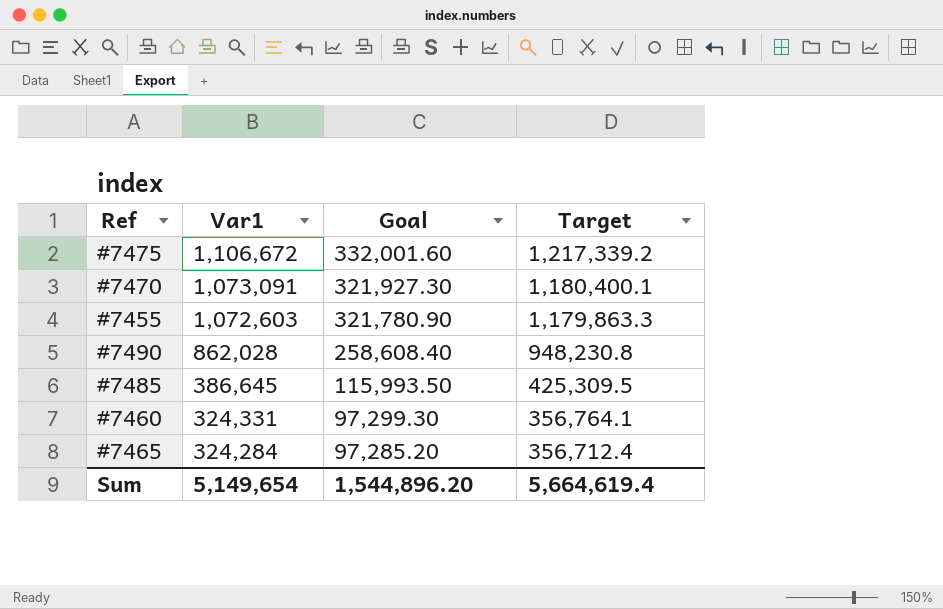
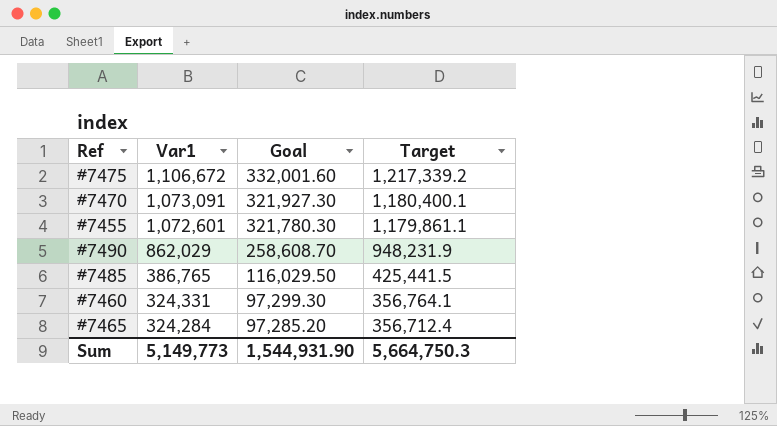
#7455 | Var1: 1,072,603 -> 1,072,601
#7455 | Goal: 321,780.90 -> 321,780.30
#7455 | Target: 1,179,863.3 -> 1,179,861.1
#7490 | Var1: 862,028 -> 862,029
#7490 | Goal: 258,608.40 -> 258,608.70
#7490 | Target: 948,230.8 -> 948,231.9
#7485 | Var1: 386,645 -> 386,765
#7485 | Goal: 115,993.50 -> 116,029.50
#7485 | Target: 425,309.5 -> 425,441.5
Sum | Var1: 5,149,654 -> 5,149,773
Sum | Goal: 1,544,896.20 -> 1,544,931.90
Sum | Target: 5,664,619.4 -> 5,664,750.3

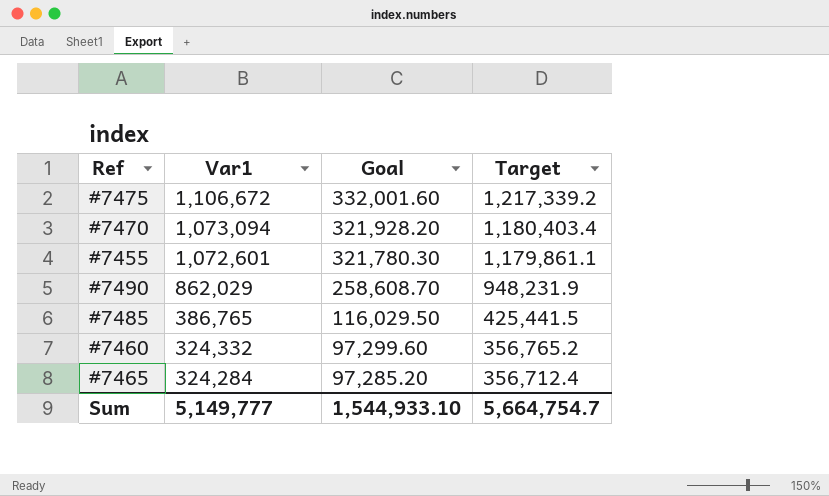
#7470 | Var1: 1,073,091 -> 1,073,094
#7470 | Goal: 321,927.30 -> 321,928.20
#7470 | Target: 1,180,400.1 -> 1,180,403.4
#7460 | Var1: 324,331 -> 324,332
#7460 | Goal: 97,299.30 -> 97,299.60
#7460 | Target: 356,764.1 -> 356,765.2
Sum | Var1: 5,149,773 -> 5,149,777
Sum | Goal: 1,544,931.90 -> 1,544,933.10
Sum | Target: 5,664,750.3 -> 5,664,754.7

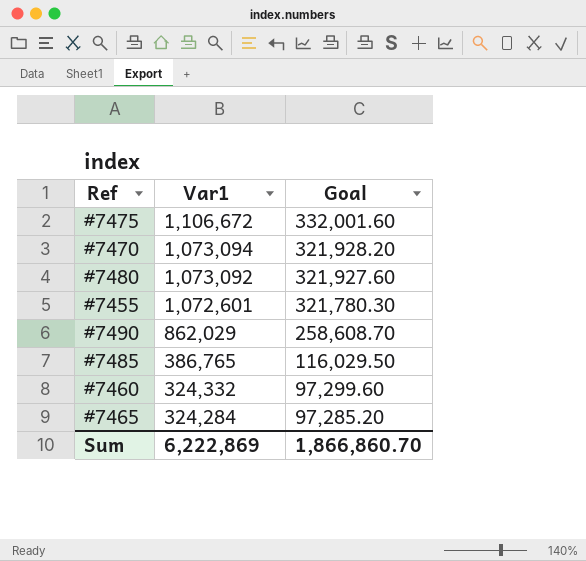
column Target | formula: [Var1] * 1.1 -> none
row #7480: none -> 1,073,092 | 321,927.60
Sum | Var1: 5,149,777 -> 6,222,869
Sum | Goal: 1,544,933.10 -> 1,866,860.70

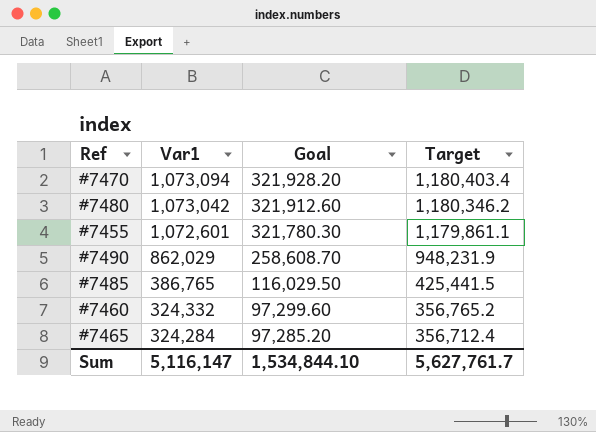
column Target | formula: none -> [Var1] * 1.1
row #7475: 1,106,672 | 332,001.60 -> none
#7480 | Var1: 1,073,092 -> 1,073,042
#7480 | Goal: 321,927.60 -> 321,912.60
Sum | Var1: 6,222,869 -> 5,116,147
Sum | Goal: 1,866,860.70 -> 1,534,844.10

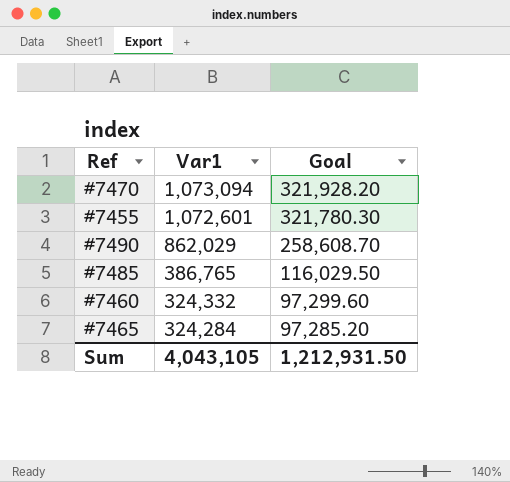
column Target | formula: [Var1] * 1.1 -> none
row #7480: 1,073,042 | 321,912.60 | 1,180,346.2 -> none
Sum | Var1: 5,116,147 -> 4,043,105
Sum | Goal: 1,534,844.10 -> 1,212,931.50

